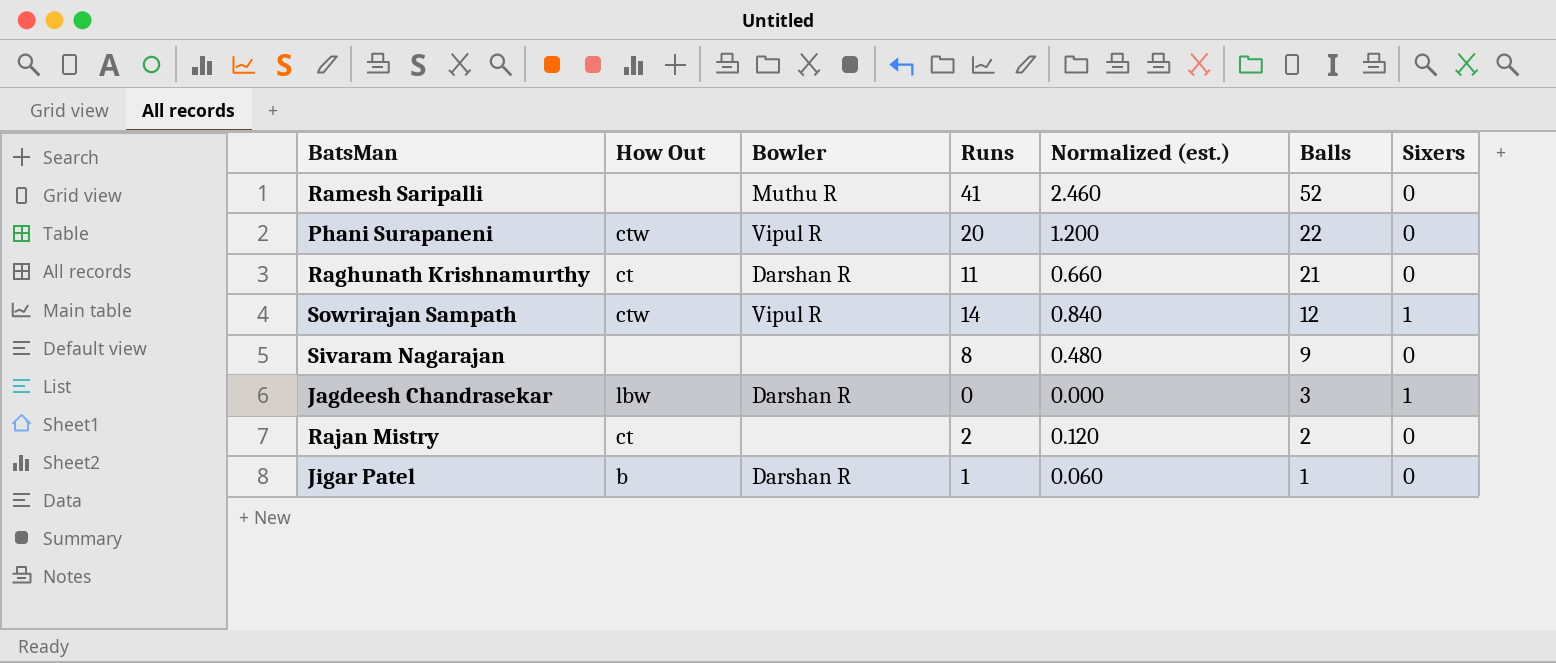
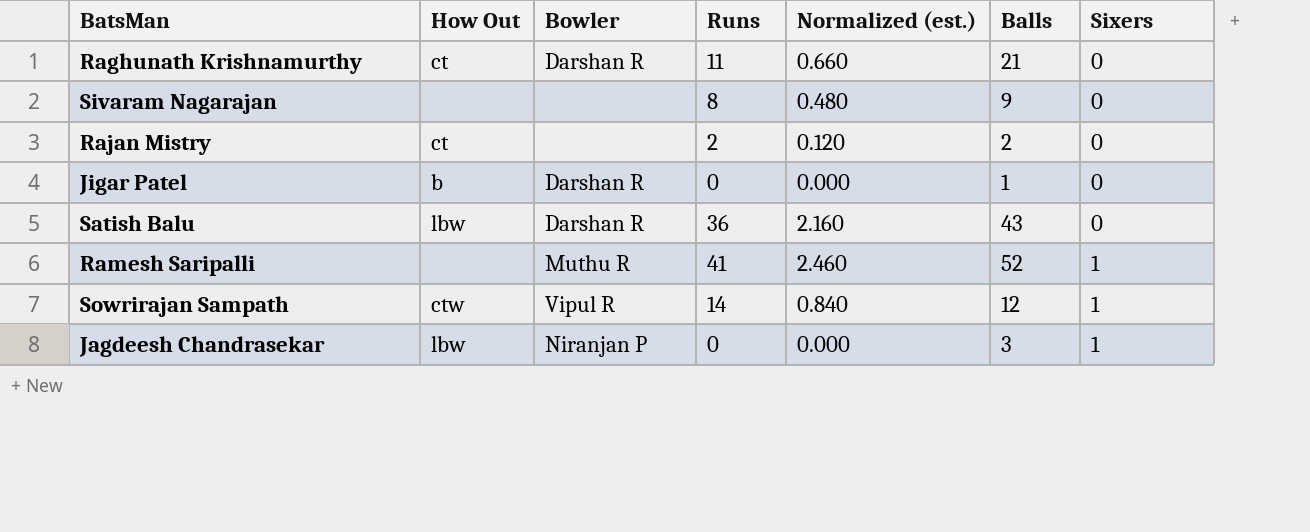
row order: Balls descending -> Sixers ascending
row Phani Surapaneni: ctw | Vipul R | 20 | 1.200 | 22 | 0 -> none
Jigar Patel | Runs: 1 -> 0
Jigar Patel | Normalized (est.): 0.060 -> 0.000
row Satish Balu: none -> lbw | Darshan R | 36 | 2.160 | 43 | 0
Ramesh Saripalli | Sixers: 0 -> 1
Jagdeesh Chandrasekar | Bowler: Darshan R -> Niranjan P

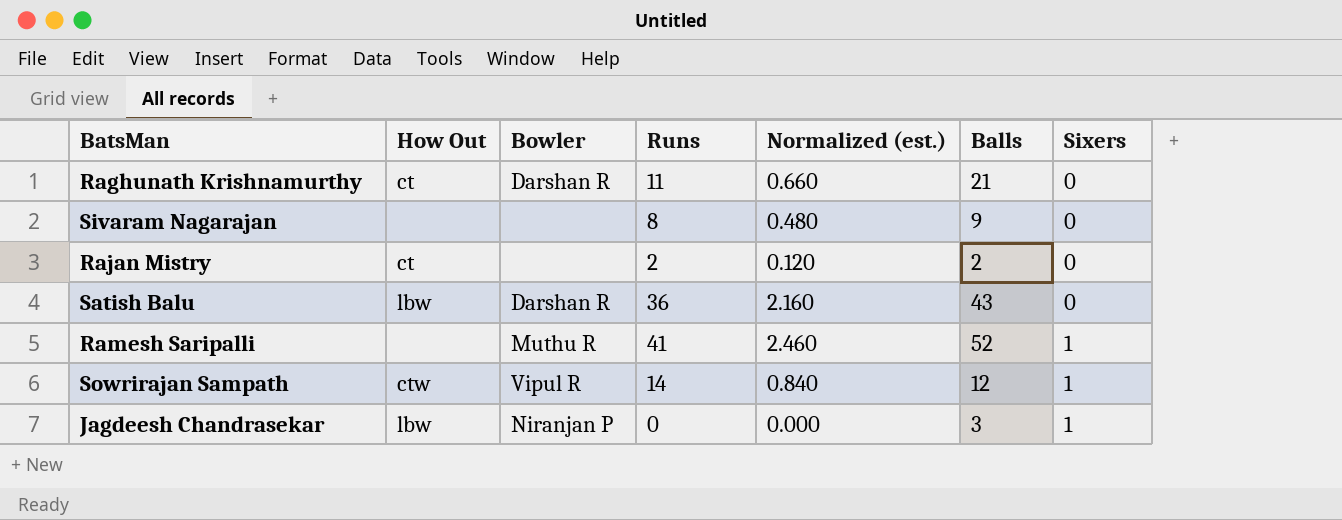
row Jigar Patel: b | Darshan R | 0 | 0.000 | 1 | 0 -> none

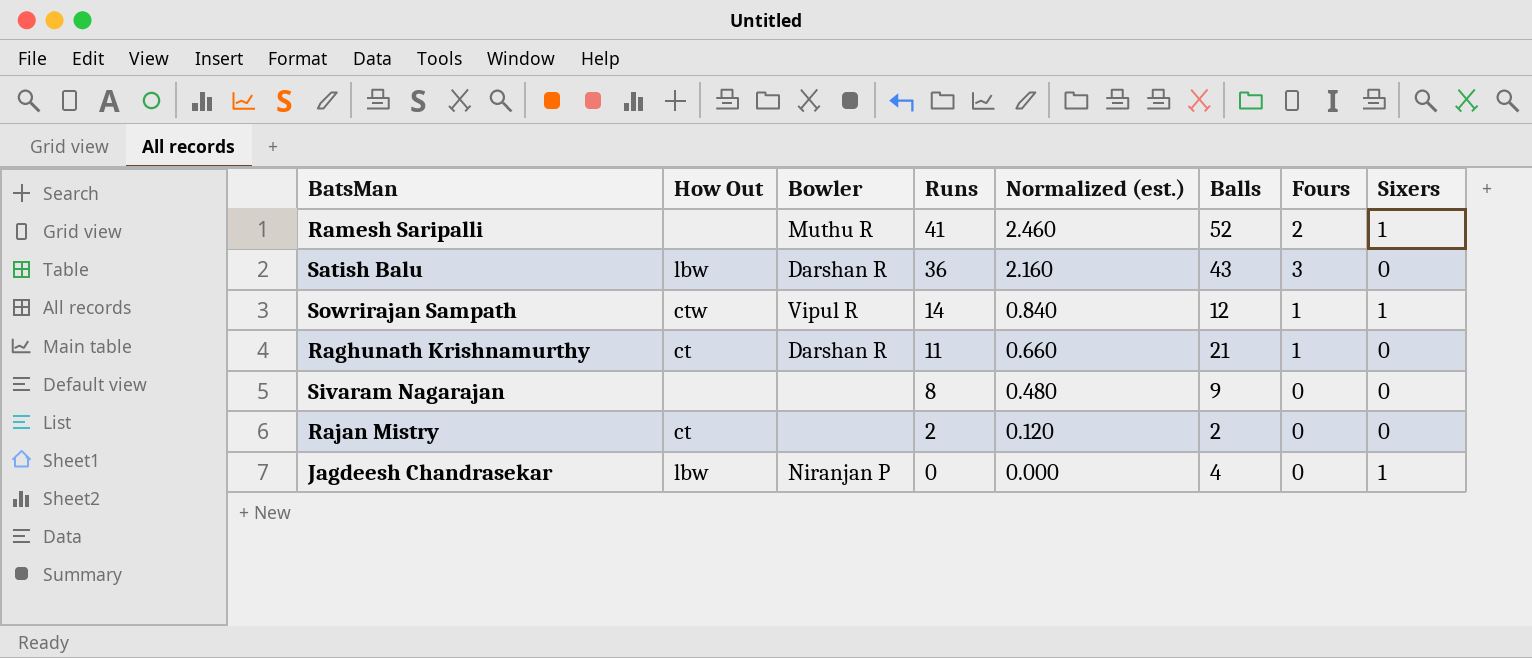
row order: Sixers ascending -> Runs descending
column Fours | position: none -> 7
Jagdeesh Chandrasekar | Balls: 3 -> 4

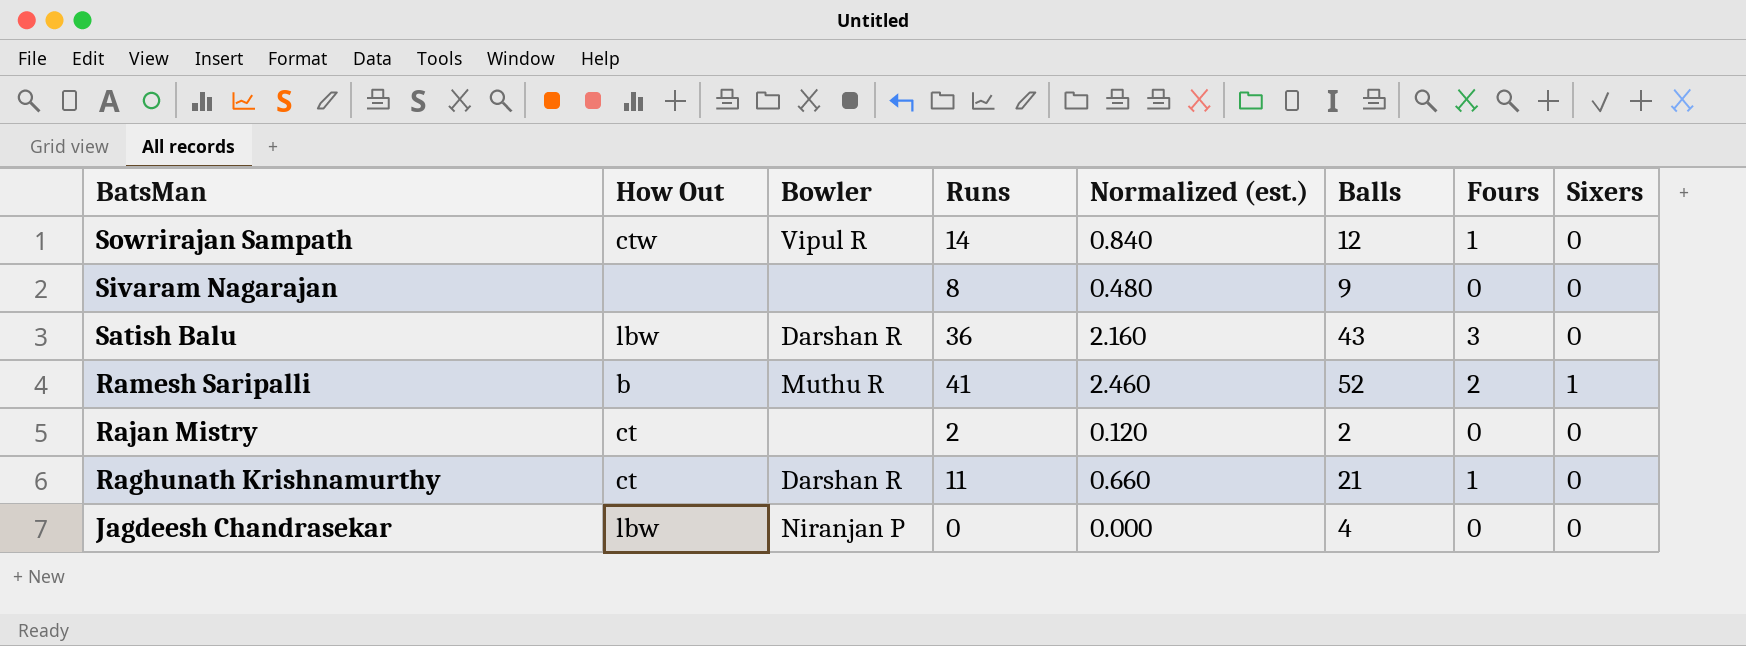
row order: Runs descending -> BatsMan descending
Sowrirajan Sampath | Sixers: 1 -> 0
Ramesh Saripalli | How Out: none -> b
Jagdeesh Chandrasekar | Sixers: 1 -> 0

